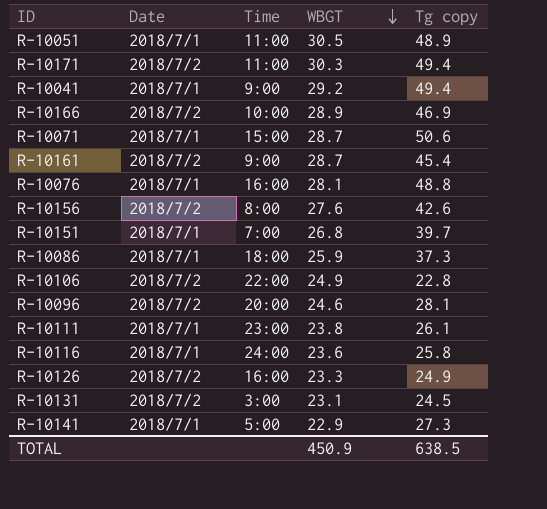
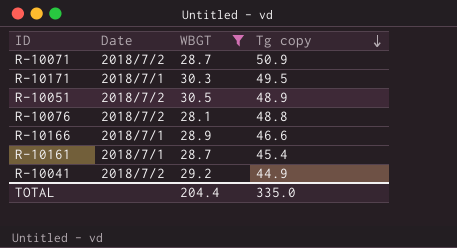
filter: none -> WBGT >= 28.1
row order: WBGT descending -> Tg copy descending
column Time | position: 3 -> none
R-10071 | Date: 2018/7/1 -> 2018/7/2
R-10071 | Tg copy: 50.6 -> 50.9
R-10171 | Date: 2018/7/2 -> 2018/7/1
R-10171 | Tg copy: 49.4 -> 49.5
R-10051 | Date: 2018/7/1 -> 2018/7/2
R-10076 | Date: 2018/7/1 -> 2018/7/2
R-10166 | Date: 2018/7/2 -> 2018/7/1
R-10166 | Tg copy: 46.9 -> 46.6
R-10161 | Date: 2018/7/2 -> 2018/7/1
R-10041 | Date: 2018/7/1 -> 2018/7/2
R-10041 | Tg copy: 49.4 -> 44.9
TOTAL | WBGT: 450.9 -> 204.4
TOTAL | Tg copy: 638.5 -> 335.0

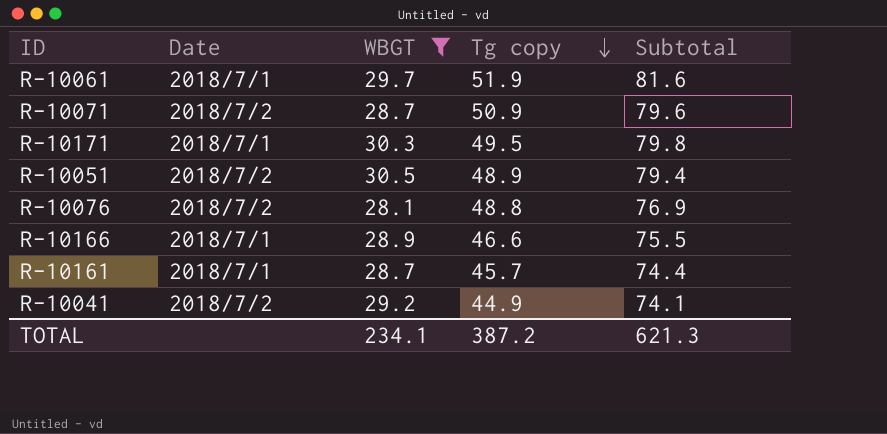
column Subtotal | formula: none -> [WBGT] + [Tg copy]
row R-10061: none -> 2018/7/1 | 29.7 | 51.9 | 81.6
R-10161 | Tg copy: 45.4 -> 45.7
TOTAL | WBGT: 204.4 -> 234.1
TOTAL | Tg copy: 335.0 -> 387.2

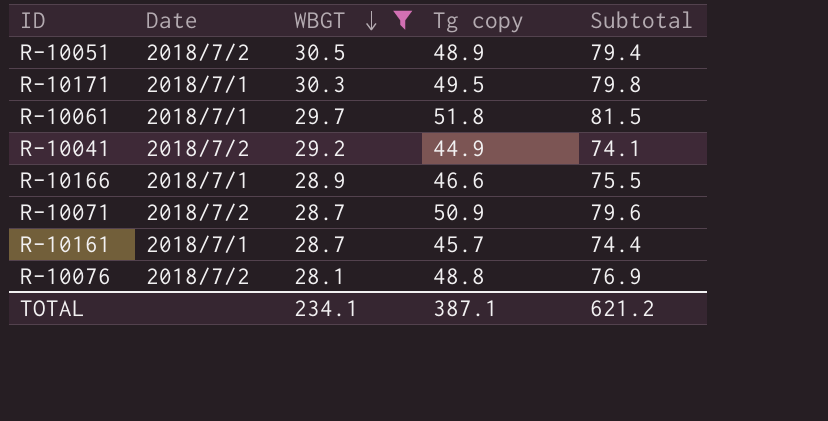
row order: Tg copy descending -> WBGT descending
R-10061 | Tg copy: 51.9 -> 51.8
R-10061 | Subtotal: 81.6 -> 81.5
TOTAL | Tg copy: 387.2 -> 387.1
TOTAL | Subtotal: 621.3 -> 621.2

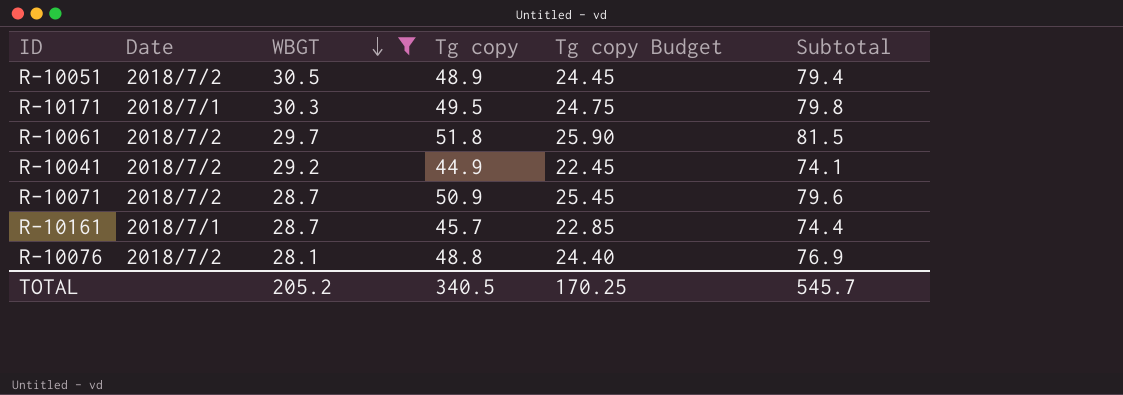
column Tg copy Budget | formula: none -> [Tg copy] * 0.5
row R-10166: 2018/7/1 | 28.9 | 46.6 | 75.5 -> none
R-10061 | Date: 2018/7/1 -> 2018/7/2
TOTAL | WBGT: 234.1 -> 205.2
TOTAL | Tg copy: 387.1 -> 340.5
TOTAL | Subtotal: 621.2 -> 545.7

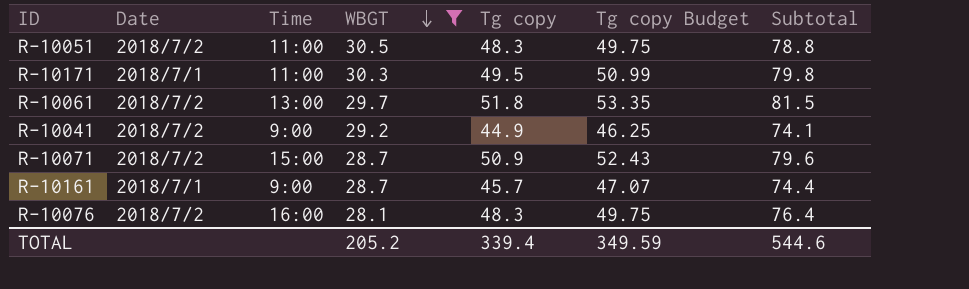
column Time | position: none -> 3
column Tg copy Budget | formula: [Tg copy] * 0.5 -> [Tg copy] * 1.03
R-10051 | Tg copy: 48.9 -> 48.3
R-10051 | Subtotal: 79.4 -> 78.8
R-10076 | Tg copy: 48.8 -> 48.3
R-10076 | Subtotal: 76.9 -> 76.4
TOTAL | Tg copy: 340.5 -> 339.4
TOTAL | Tg copy Budget: 170.25 -> 349.59
TOTAL | Subtotal: 545.7 -> 544.6

